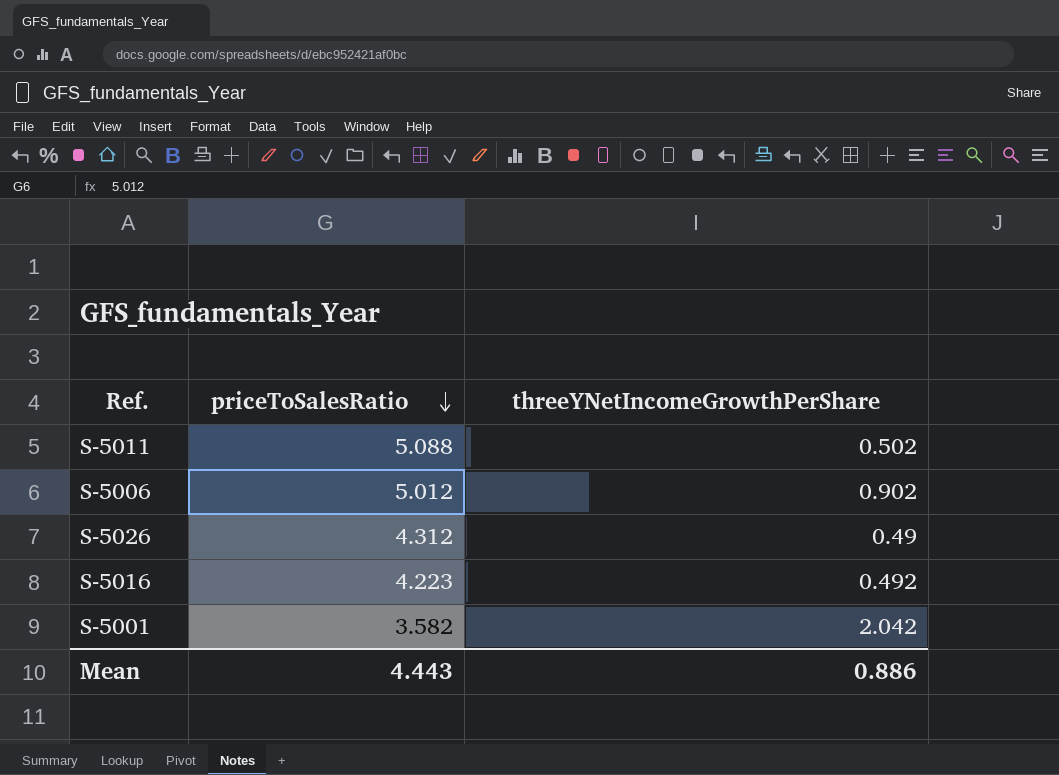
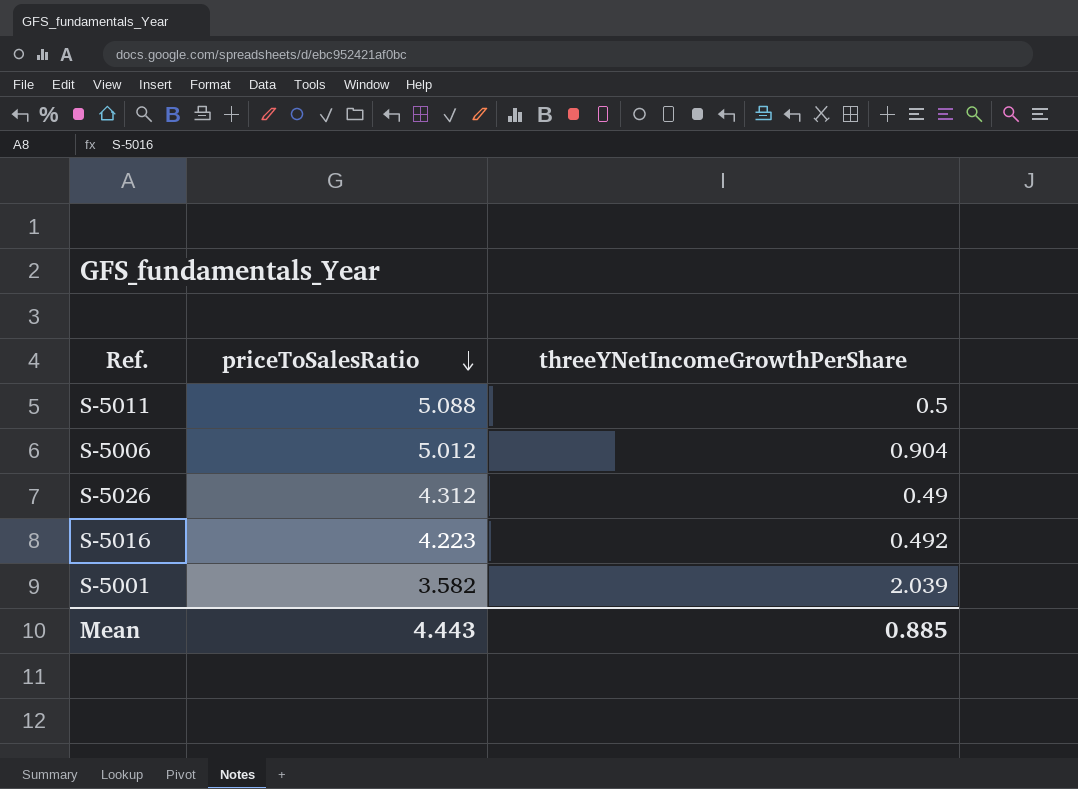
S-5011 | threeYNetIncomeGrowthPerShare: 0.502 -> 0.5
S-5006 | threeYNetIncomeGrowthPerShare: 0.902 -> 0.904
S-5001 | threeYNetIncomeGrowthPerShare: 2.042 -> 2.039
Mean | threeYNetIncomeGrowthPerShare: 0.886 -> 0.885

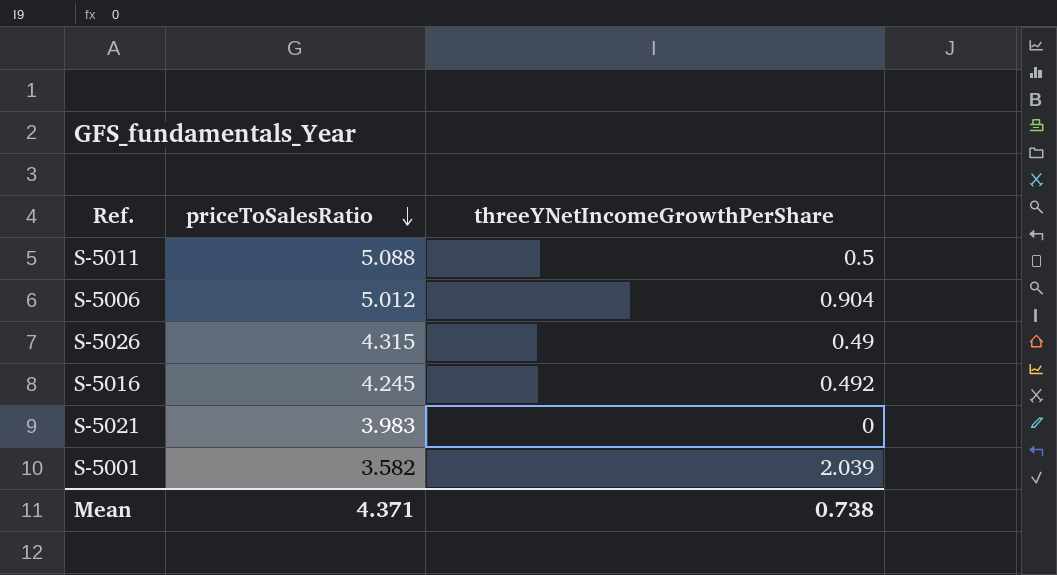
S-5026 | priceToSalesRatio: 4.312 -> 4.315
S-5016 | priceToSalesRatio: 4.223 -> 4.245
row S-5021: none -> 3.983 | 0
Mean | priceToSalesRatio: 4.443 -> 4.371
Mean | threeYNetIncomeGrowthPerShare: 0.885 -> 0.738

